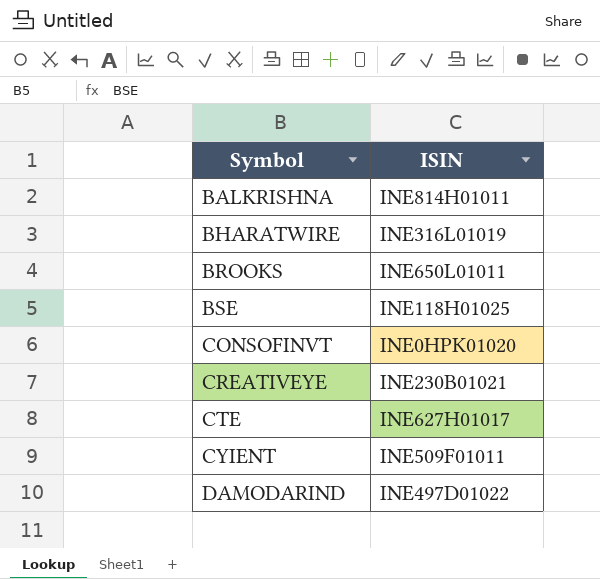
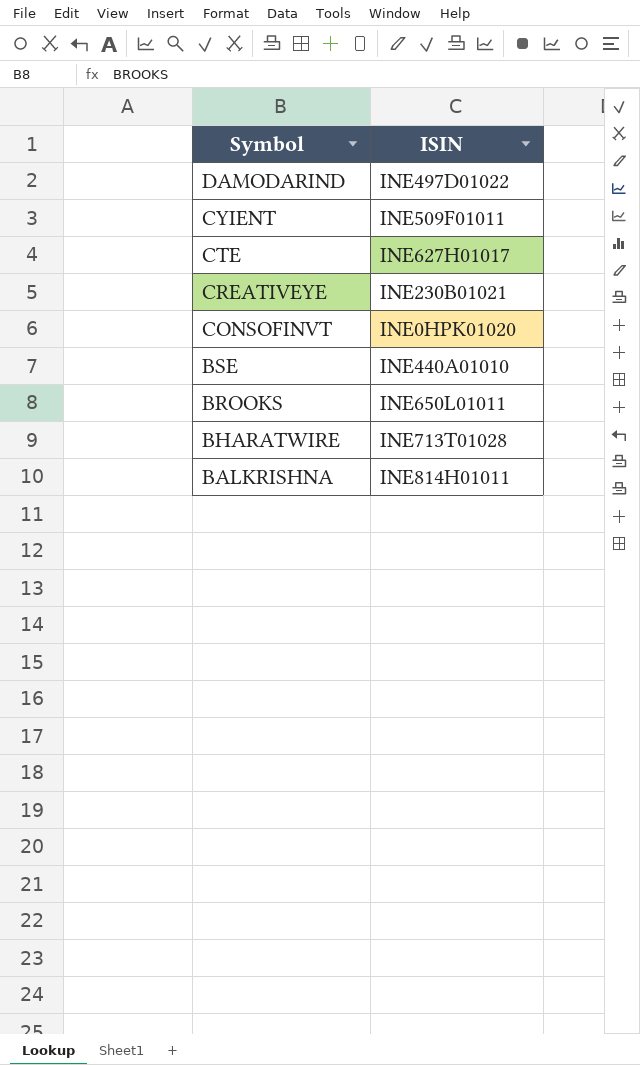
row order: Symbol ascending -> Symbol descending
BSE | ISIN: INE118H01025 -> INE440A01010
BHARATWIRE | ISIN: INE316L01019 -> INE713T01028

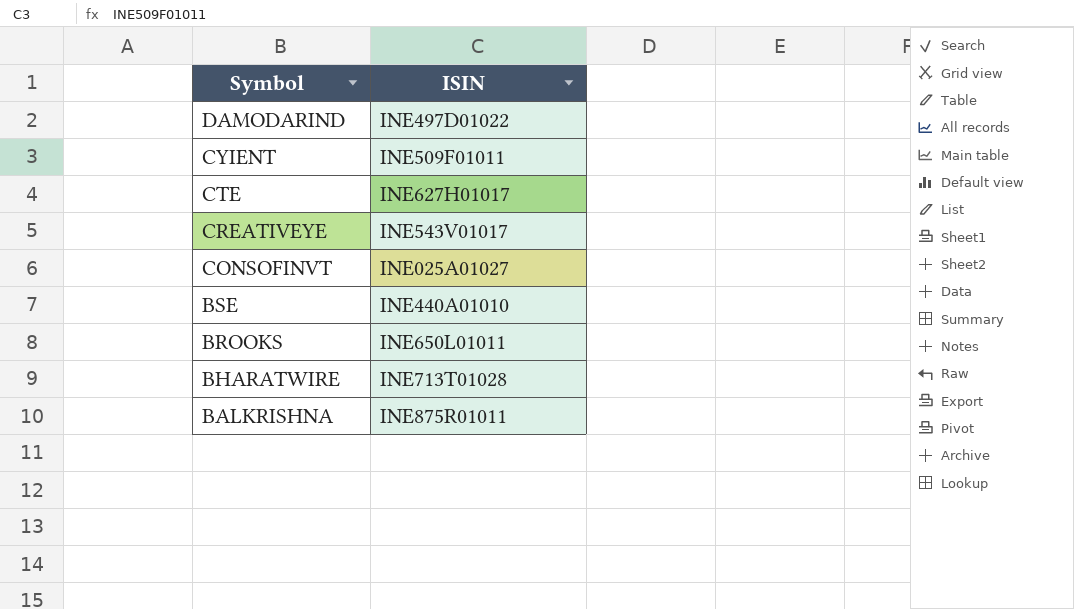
CREATIVEYE | ISIN: INE230B01021 -> INE543V01017
CONSOFINVT | ISIN: INE0HPK01020 -> INE025A01027
BALKRISHNA | ISIN: INE814H01011 -> INE875R01011

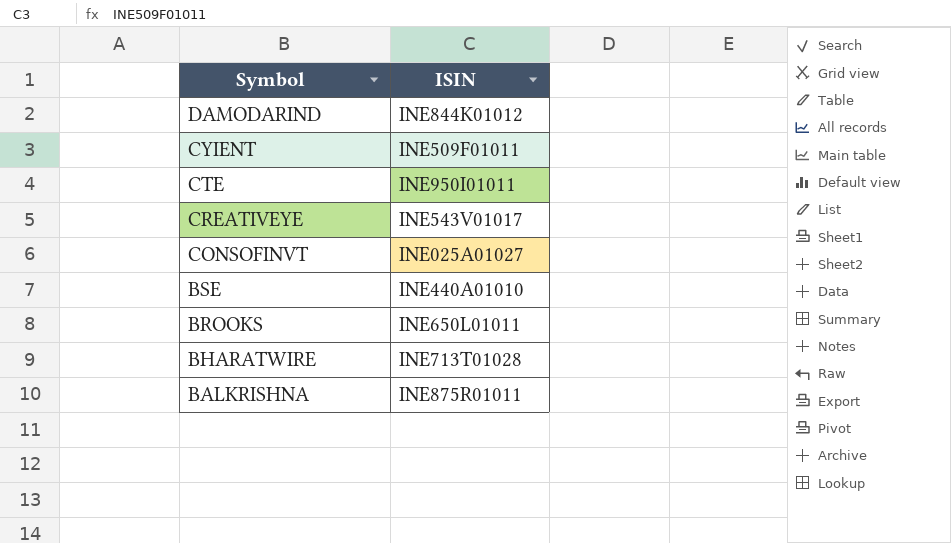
DAMODARIND | ISIN: INE497D01022 -> INE844K01012
CTE | ISIN: INE627H01017 -> INE950I01011

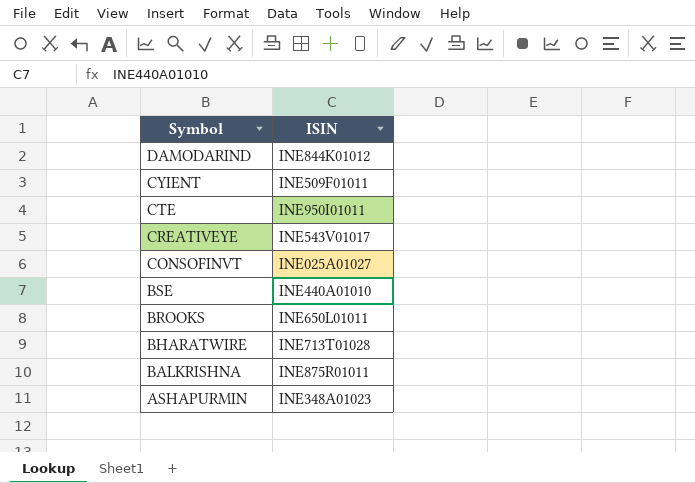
row ASHAPURMIN: none -> INE348A01023

